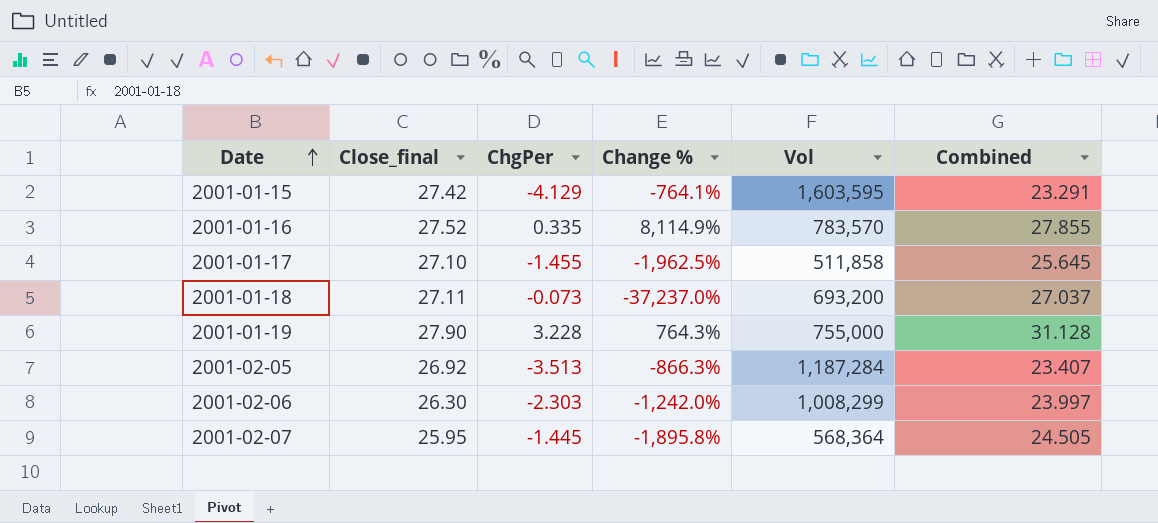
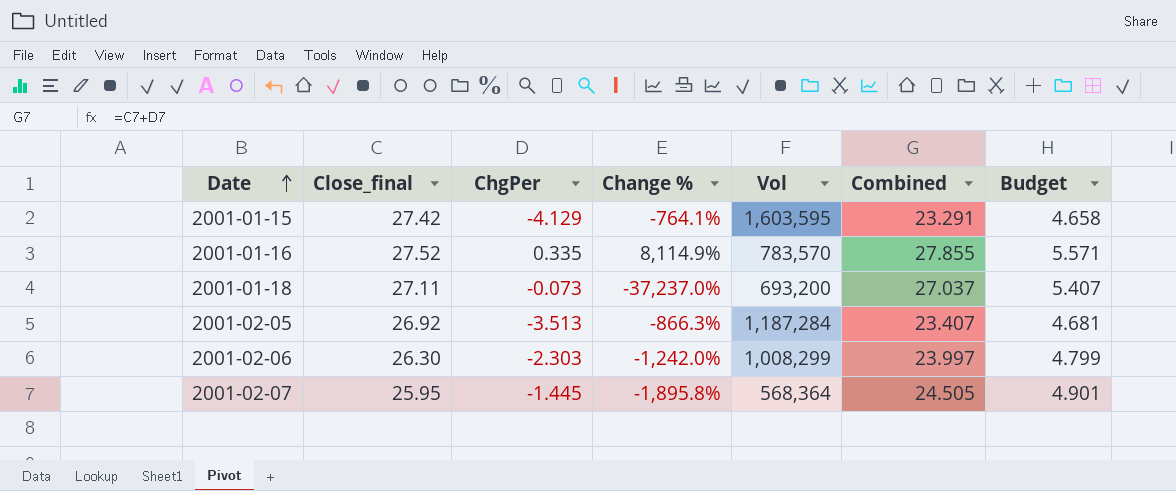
column Budget | formula: none -> [Combined] * 0.2
row 2001-01-17: 27.10 | -1.455 | -1,962.5% | 511,858 | 25.645 -> none
row 2001-01-19: 27.90 | 3.228 | 764.3% | 755,000 | 31.128 -> none

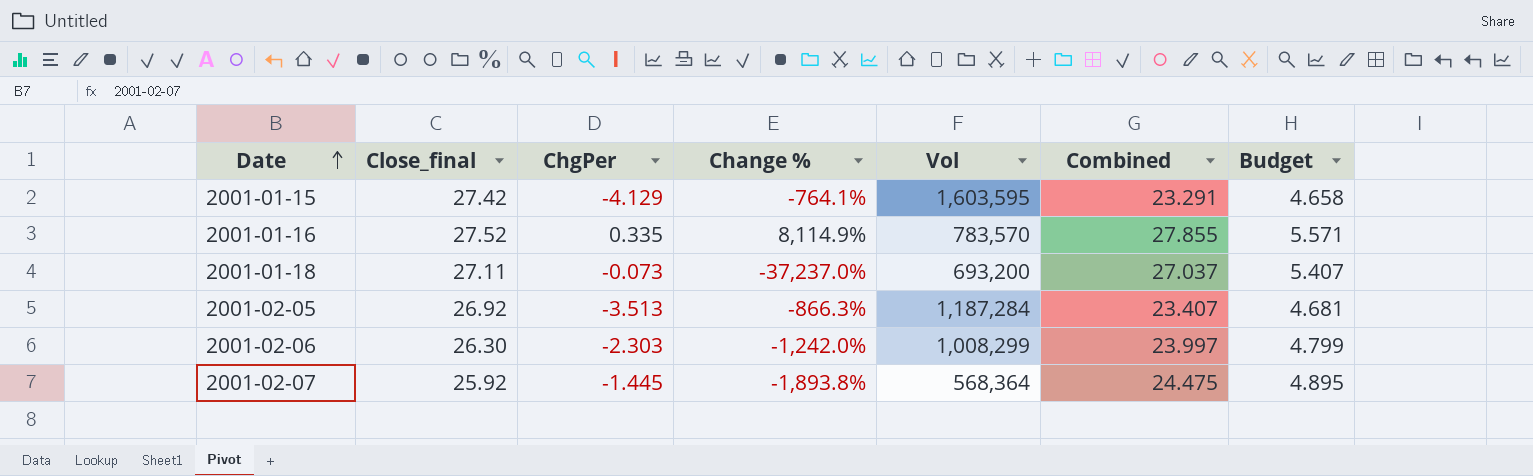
2001-02-07 | Close_final: 25.95 -> 25.92
2001-02-07 | Change %: -1,895.8% -> -1,893.8%
2001-02-07 | Combined: 24.505 -> 24.475
2001-02-07 | Budget: 4.901 -> 4.895

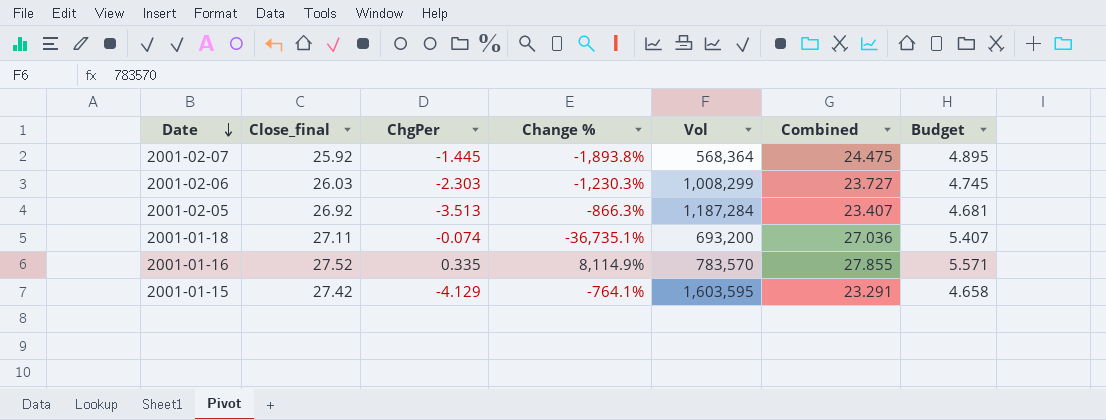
row order: Date ascending -> Date descending
2001-02-06 | Close_final: 26.30 -> 26.03
2001-02-06 | Change %: -1,242.0% -> -1,230.3%
2001-02-06 | Combined: 23.997 -> 23.727
2001-02-06 | Budget: 4.799 -> 4.745
2001-01-18 | ChgPer: -0.073 -> -0.074
2001-01-18 | Change %: -37,237.0% -> -36,735.1%
2001-01-18 | Combined: 27.037 -> 27.036

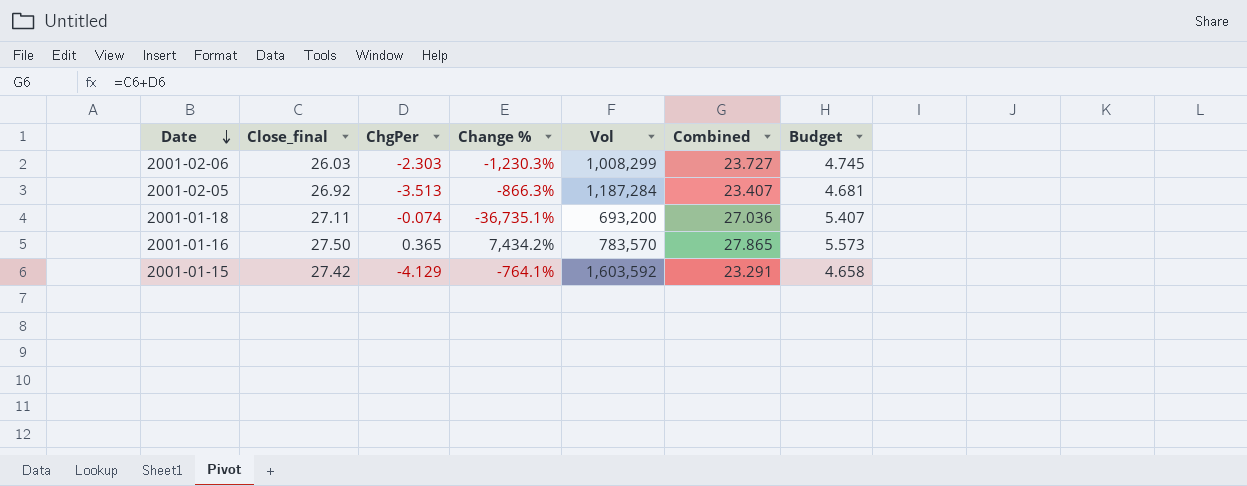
row 2001-02-07: 25.92 | -1.445 | -1,893.8% | 568,364 | 24.475 | 4.895 -> none
2001-01-16 | Close_final: 27.52 -> 27.50
2001-01-16 | ChgPer: 0.335 -> 0.365
2001-01-16 | Change %: 8,114.9% -> 7,434.2%
2001-01-16 | Combined: 27.855 -> 27.865
2001-01-16 | Budget: 5.571 -> 5.573
2001-01-15 | Vol: 1,603,595 -> 1,603,592

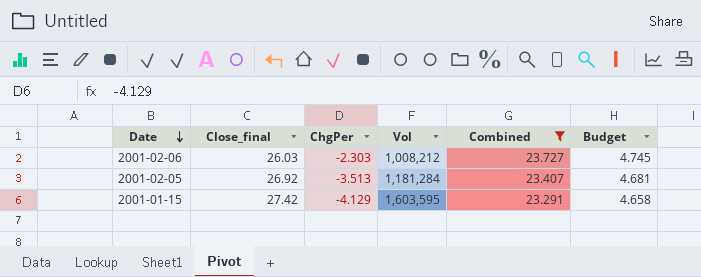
filter: none -> Combined <= 23.727
column Change % | formula: ([Close_final] - [ChgPer]) / [ChgPer] -> none
2001-02-06 | Vol: 1,008,299 -> 1,008,212
2001-02-05 | Vol: 1,187,284 -> 1,181,284
2001-01-15 | Vol: 1,603,592 -> 1,603,595

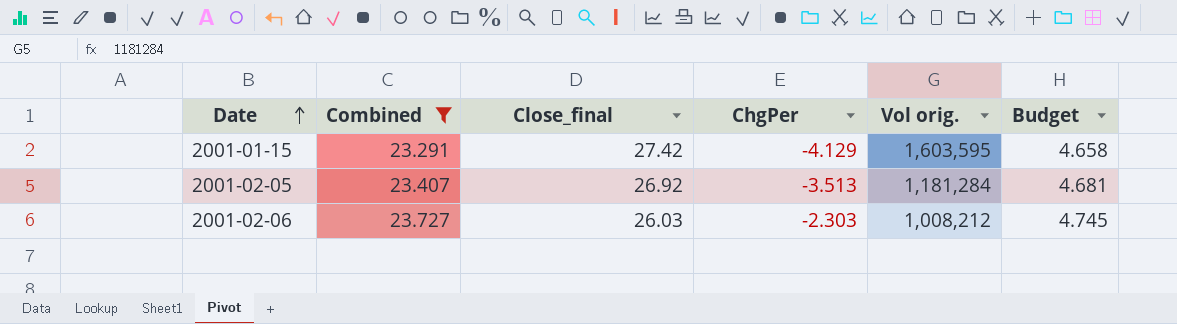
row order: Date descending -> Date ascending
column Combined | position: 5 -> 2
column name: Vol -> Vol orig.

